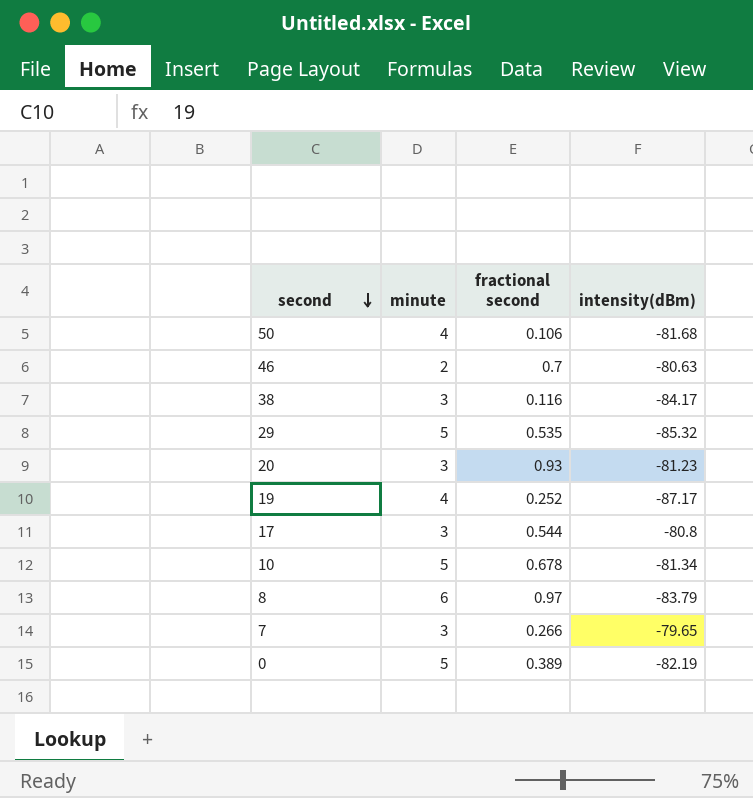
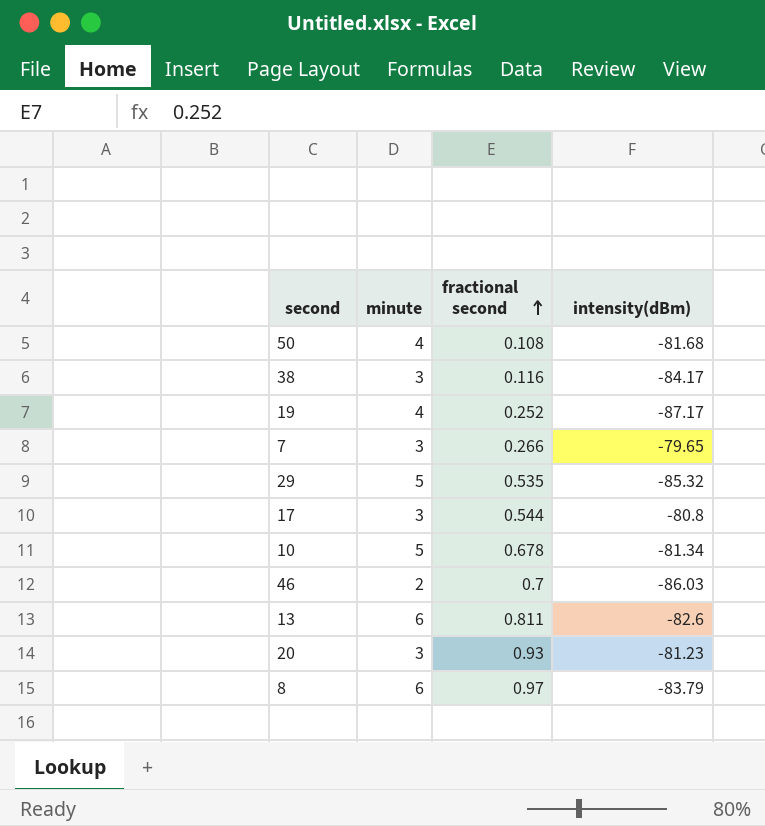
row order: second descending -> fractional second ascending
row 0: 5 | 0.389 | -82.19 -> none
50 | fractional second: 0.106 -> 0.108
46 | intensity(dBm): -80.63 -> -86.03
row 13: none -> 6 | 0.811 | -82.6

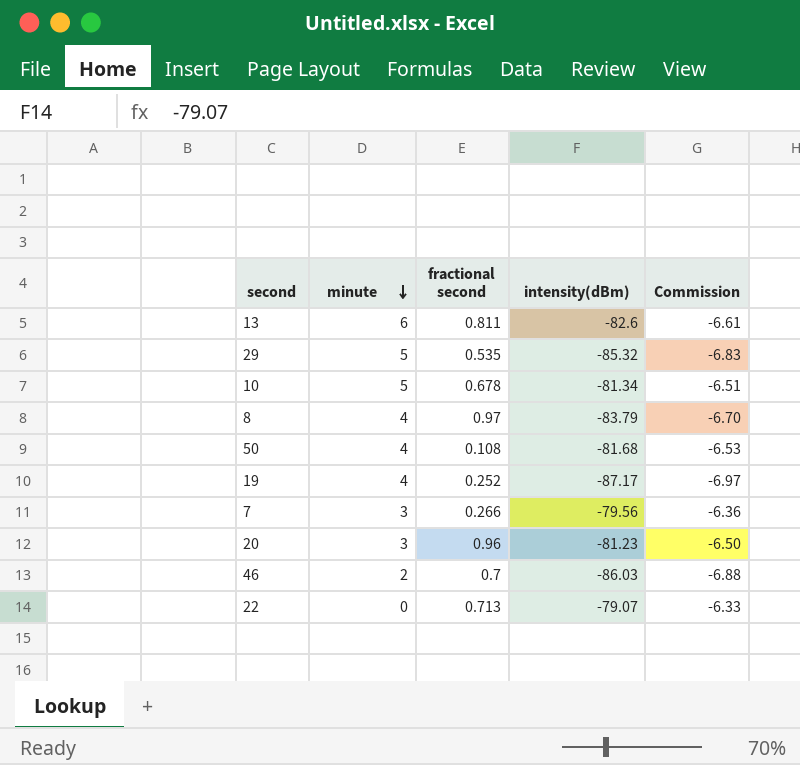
row order: fractional second ascending -> minute descending
column Commission | formula: none -> [intensity(dBm)] * 0.08
row 38: 3 | 0.116 | -84.17 -> none
row 17: 3 | 0.544 | -80.8 -> none
8 | minute: 6 -> 4
7 | intensity(dBm): -79.65 -> -79.56
20 | fractional second: 0.93 -> 0.96
row 22: none -> 0 | 0.713 | -79.07 | -6.33

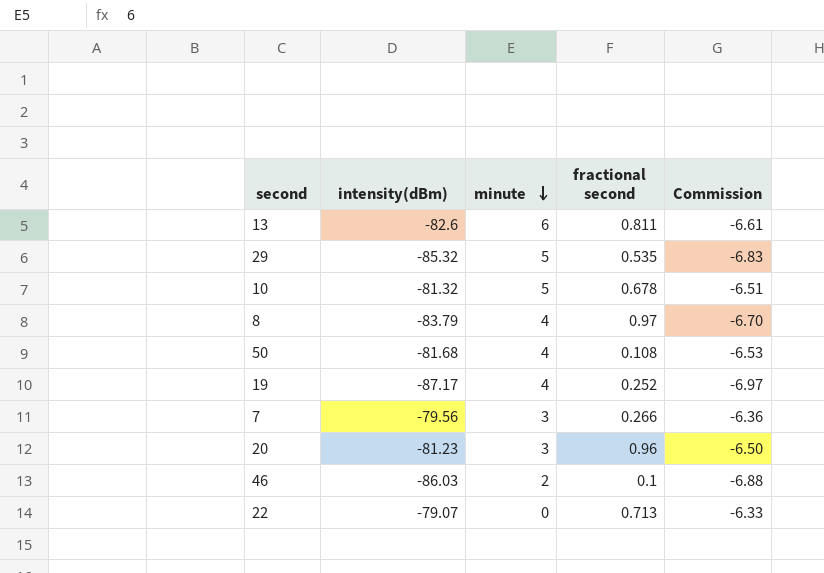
column intensity(dBm) | position: 4 -> 2
10 | intensity(dBm): -81.34 -> -81.32
46 | fractional second: 0.7 -> 0.1

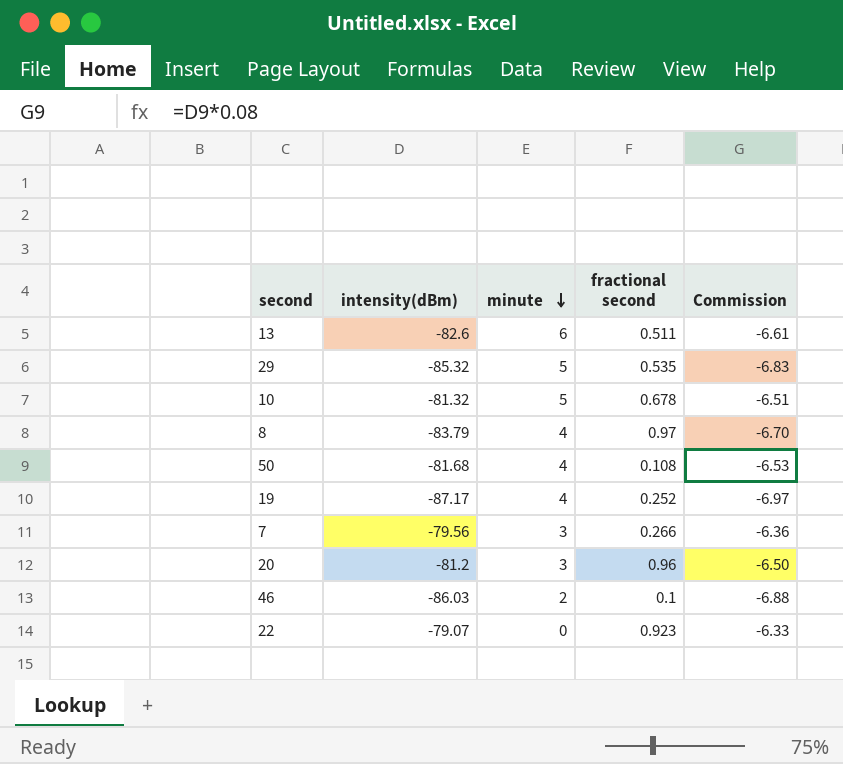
13 | fractional second: 0.811 -> 0.511
20 | intensity(dBm): -81.23 -> -81.2
22 | fractional second: 0.713 -> 0.923

